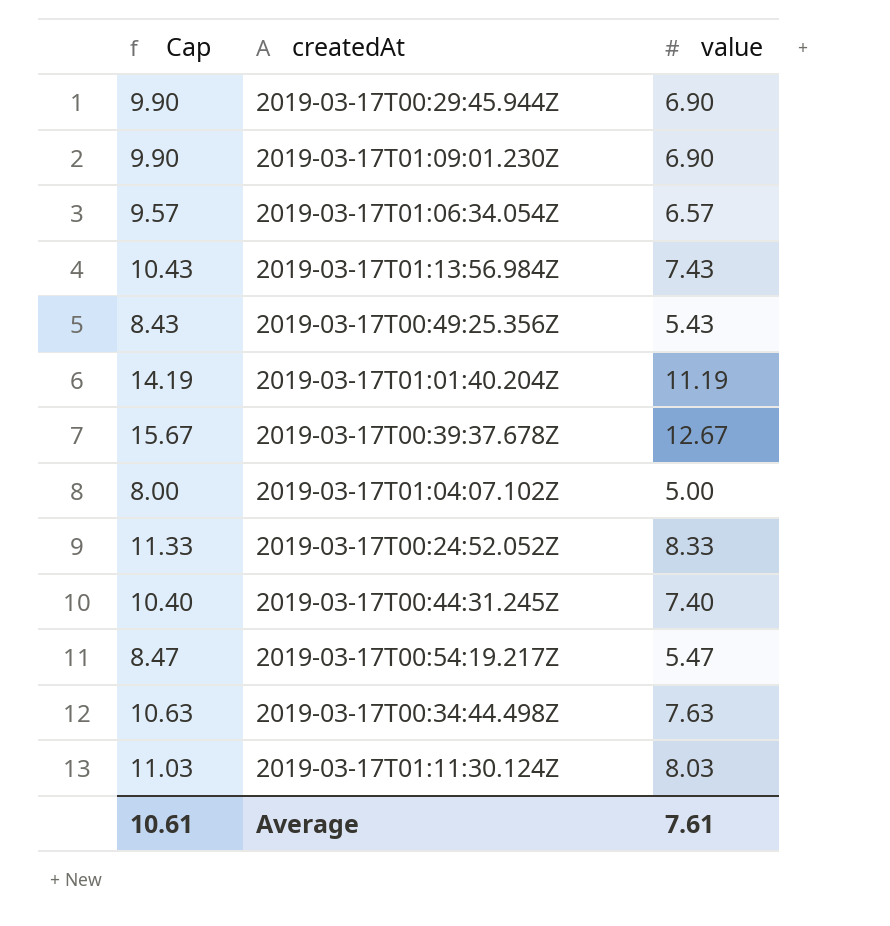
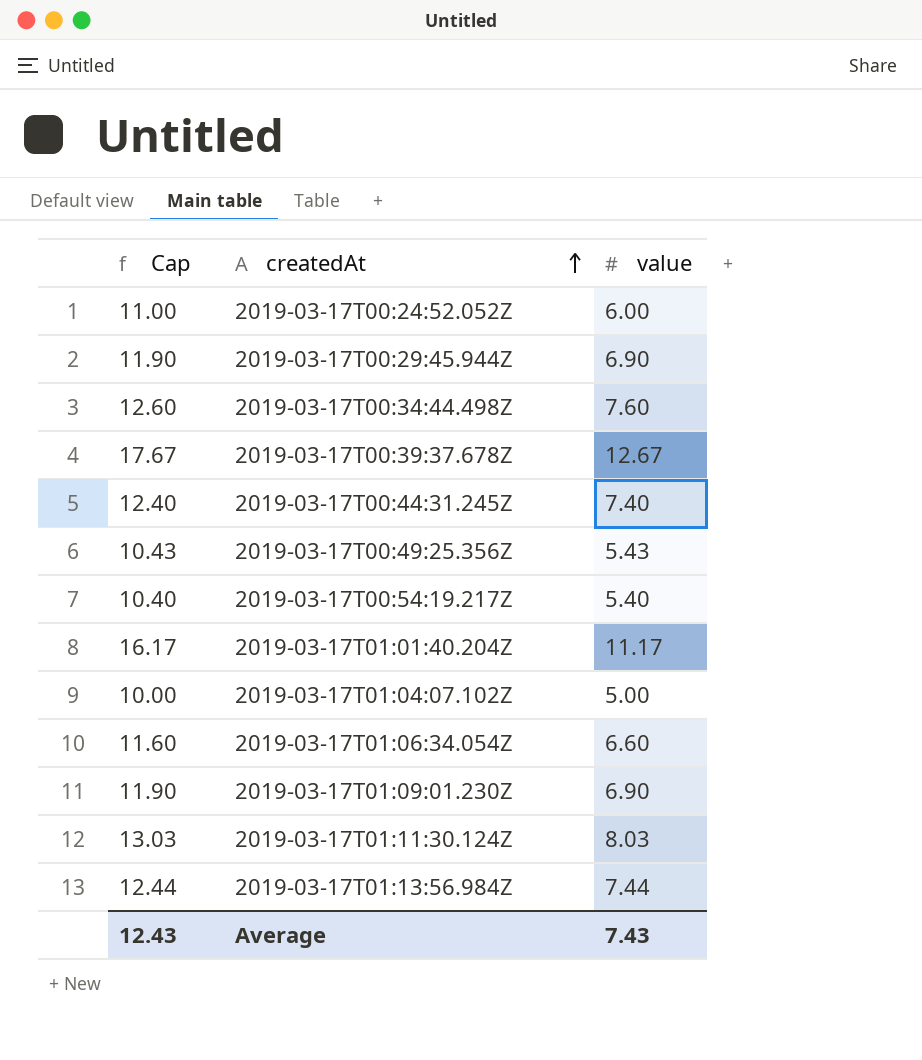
row order: none -> createdAt ascending
column Cap | formula: [value] + 3 -> [value] + 5
2019-03-17T00:24:52.052Z | value: 8.33 -> 6.00
2019-03-17T00:34:44.498Z | value: 7.63 -> 7.60
2019-03-17T00:54:19.217Z | value: 5.47 -> 5.40
2019-03-17T01:01:40.204Z | value: 11.19 -> 11.17
2019-03-17T01:06:34.054Z | value: 6.57 -> 6.60
2019-03-17T01:13:56.984Z | value: 7.43 -> 7.44
Average | Cap: 10.61 -> 12.43
Average | value: 7.61 -> 7.43

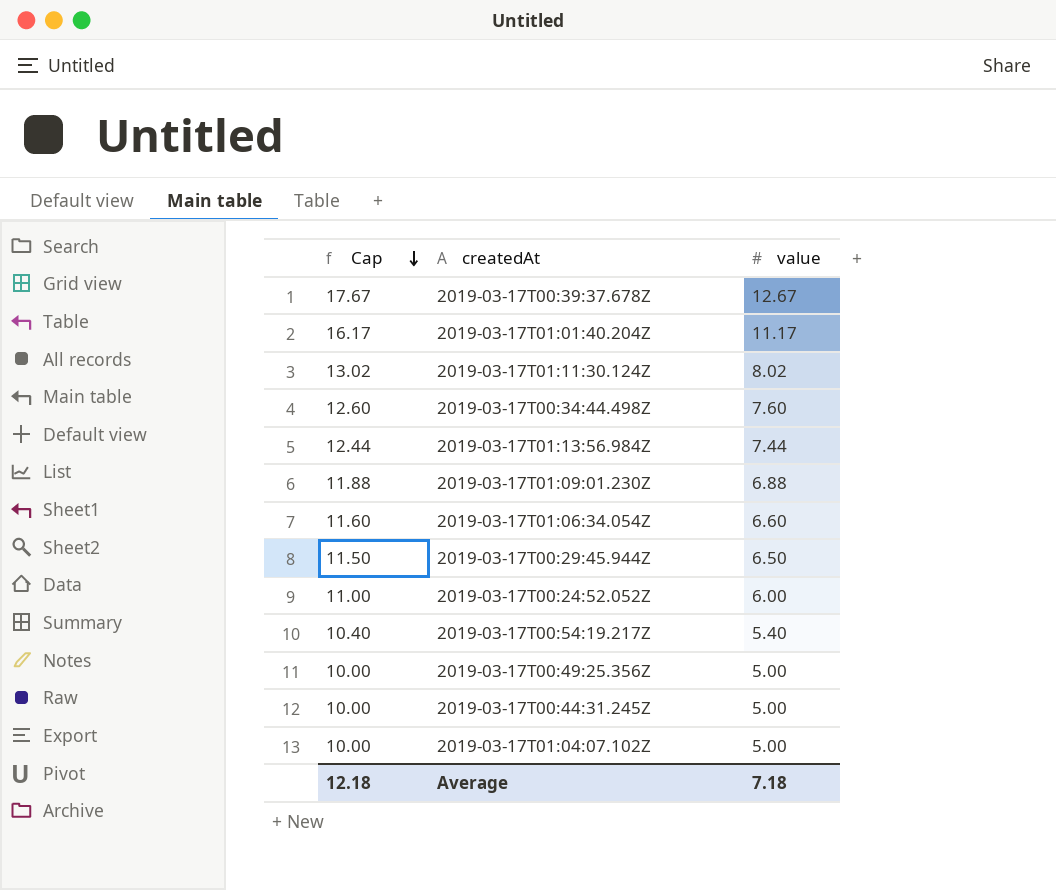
row order: createdAt ascending -> Cap descending
2019-03-17T01:11:30.124Z | Cap: 13.03 -> 13.02
2019-03-17T01:11:30.124Z | value: 8.03 -> 8.02
2019-03-17T01:09:01.230Z | Cap: 11.90 -> 11.88
2019-03-17T01:09:01.230Z | value: 6.90 -> 6.88
2019-03-17T00:29:45.944Z | Cap: 11.90 -> 11.50
2019-03-17T00:29:45.944Z | value: 6.90 -> 6.50
2019-03-17T00:49:25.356Z | Cap: 10.43 -> 10.00
2019-03-17T00:49:25.356Z | value: 5.43 -> 5.00
2019-03-17T00:44:31.245Z | Cap: 12.40 -> 10.00
2019-03-17T00:44:31.245Z | value: 7.40 -> 5.00
Average | Cap: 12.43 -> 12.18
Average | value: 7.43 -> 7.18

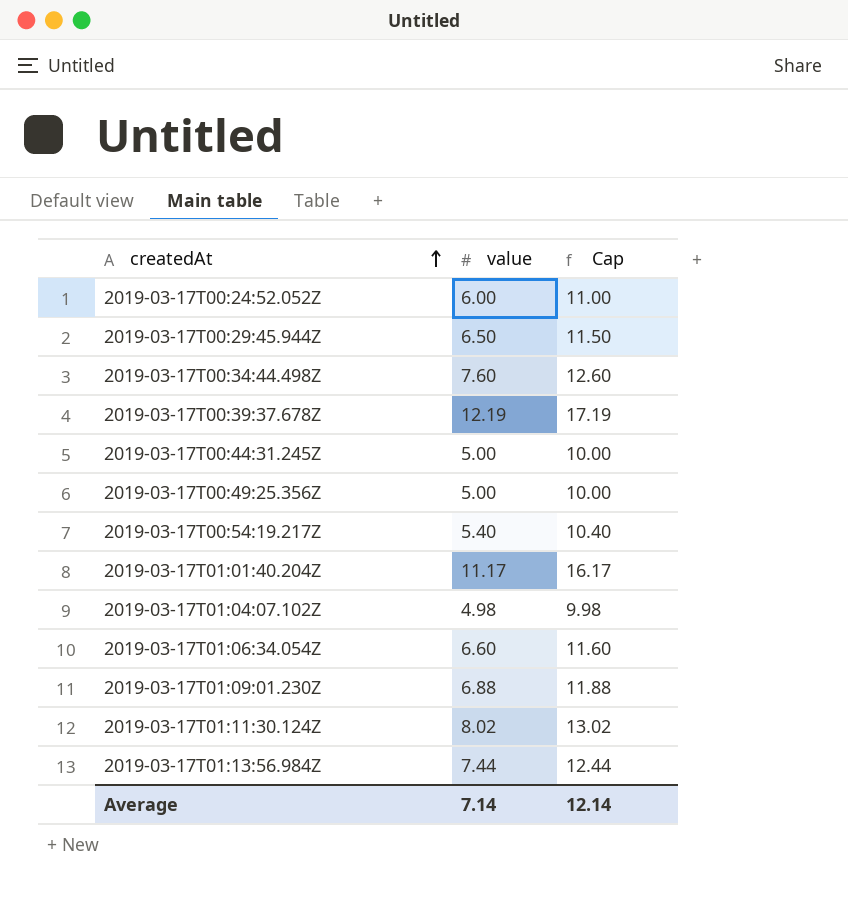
row order: Cap descending -> createdAt ascending
column Cap | position: 1 -> 3
2019-03-17T00:39:37.678Z | value: 12.67 -> 12.19
2019-03-17T00:39:37.678Z | Cap: 17.67 -> 17.19
2019-03-17T01:04:07.102Z | value: 5.00 -> 4.98
2019-03-17T01:04:07.102Z | Cap: 10.00 -> 9.98
Average | value: 7.18 -> 7.14
Average | Cap: 12.18 -> 12.14

